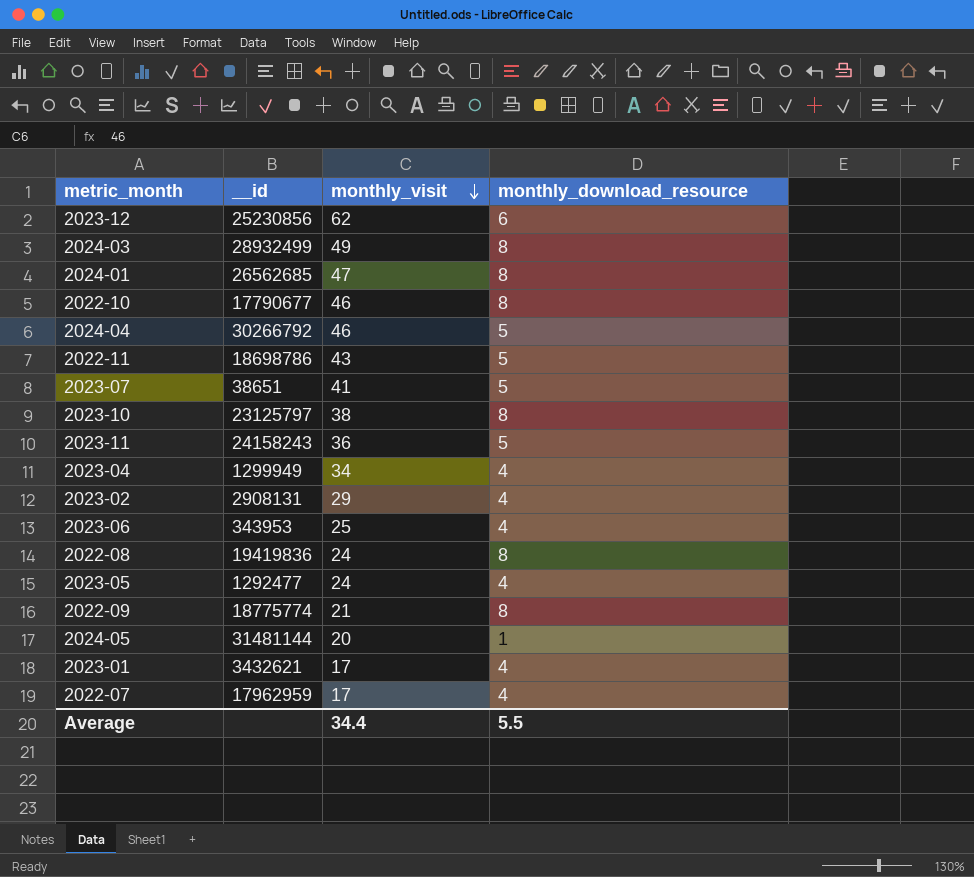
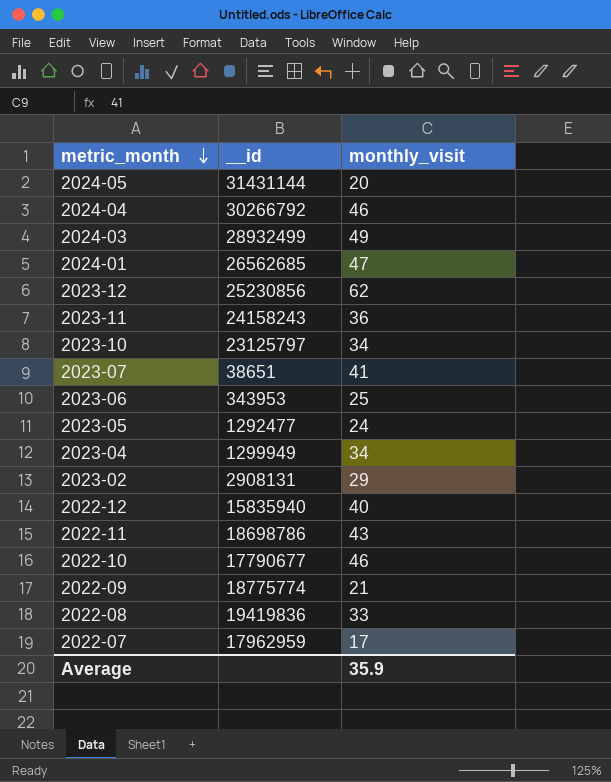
row order: monthly_visit descending -> metric_month descending
column monthly_download_resource | position: 4 -> none
row 2023-01: 3432621 | 17 | 4 -> none
2024-05 | __id: 31481144 -> 31431144
2023-10 | monthly_visit: 38 -> 34
row 2022-12: none -> 15835940 | 40
2022-08 | monthly_visit: 24 -> 33
Average | monthly_visit: 34.4 -> 35.9

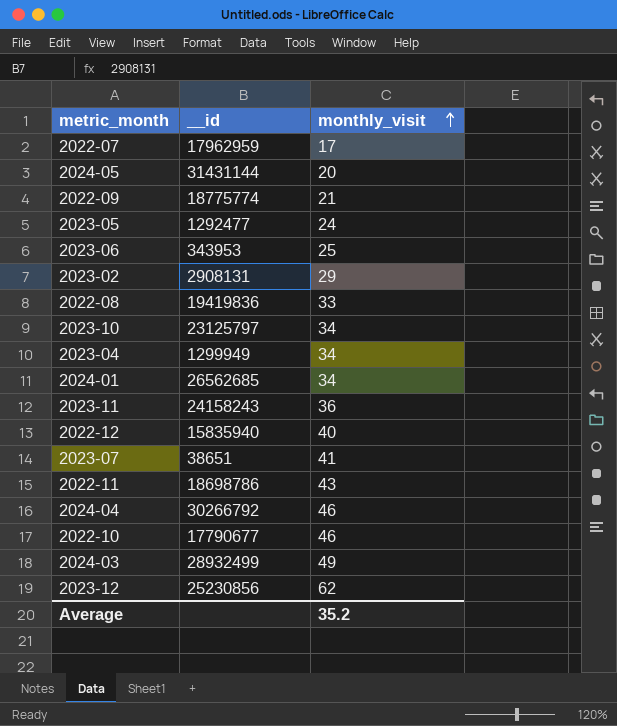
row order: metric_month descending -> monthly_visit ascending
2024-01 | monthly_visit: 47 -> 34
Average | monthly_visit: 35.9 -> 35.2

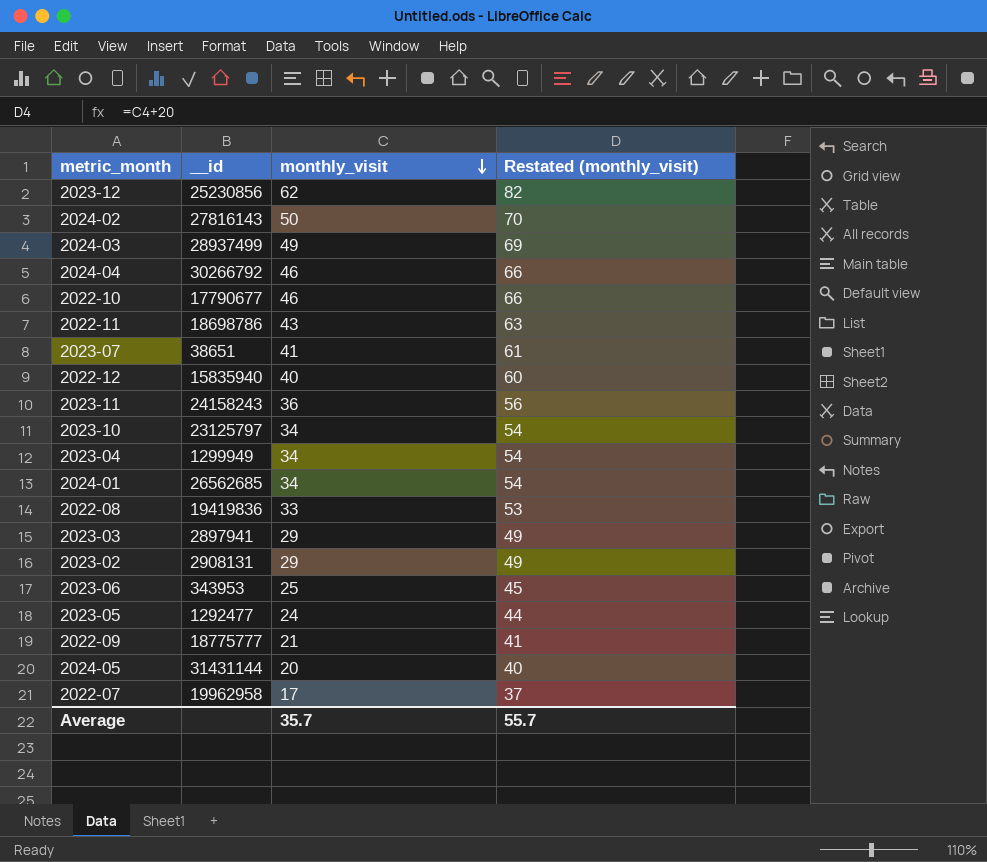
row order: monthly_visit ascending -> monthly_visit descending
column Restated (monthly_visit) | formula: none -> [monthly_visit] + 20
row 2024-02: none -> 27816143 | 50 | 70
2024-03 | __id: 28932499 -> 28937499
row 2023-03: none -> 2897941 | 29 | 49
2022-09 | __id: 18775774 -> 18775777
2022-07 | __id: 17962959 -> 19962958
Average | monthly_visit: 35.2 -> 35.7

